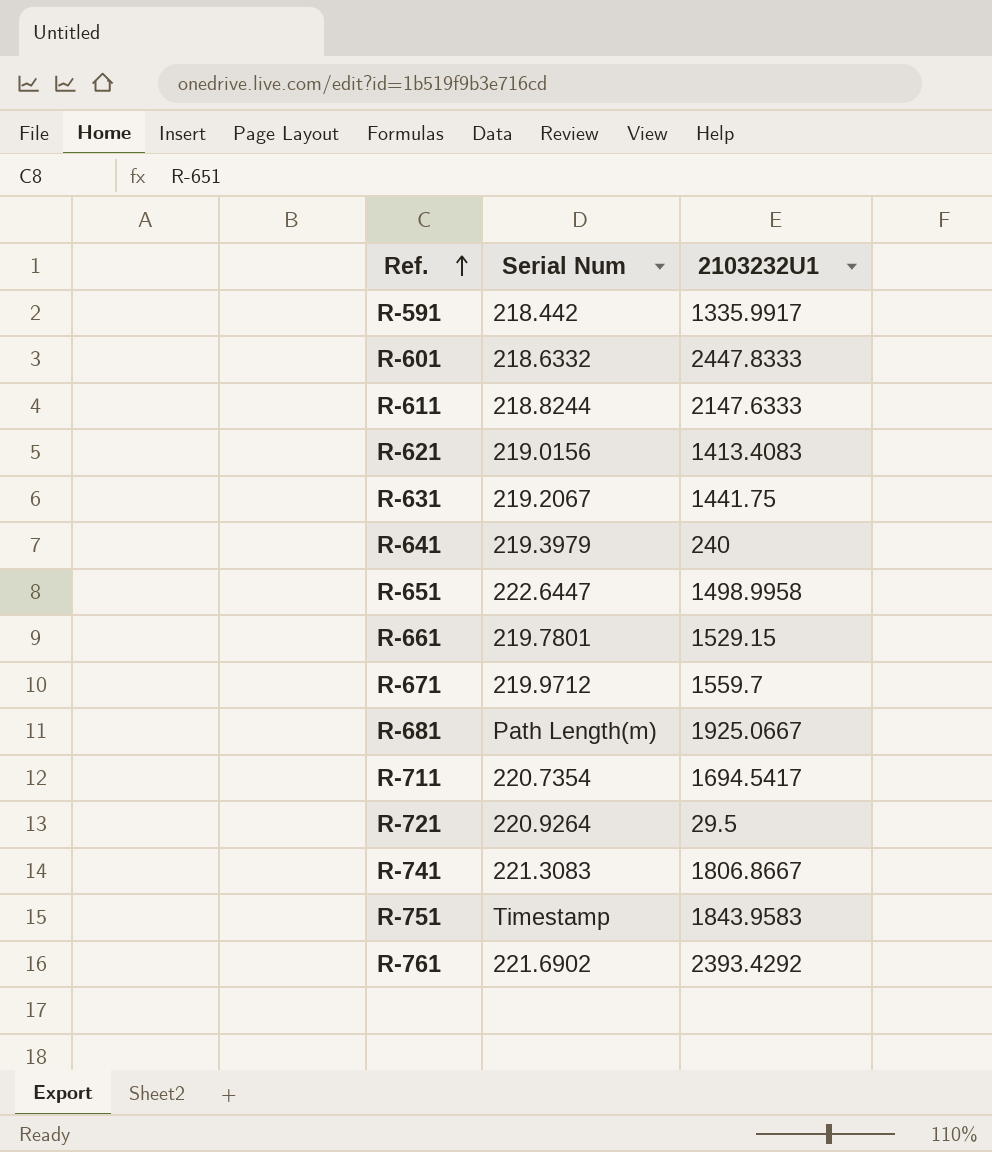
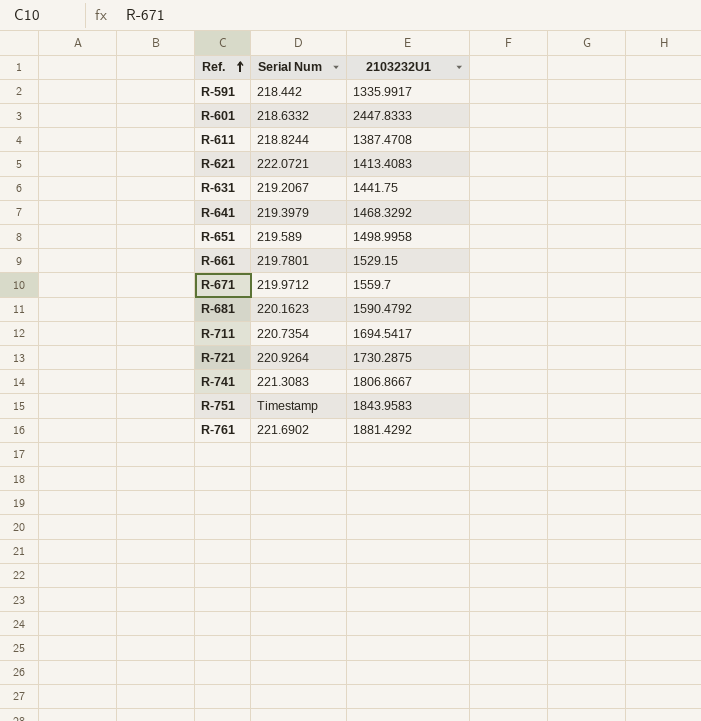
R-611 | 2103232U1: 2147.6333 -> 1387.4708
R-621 | Serial Num: 219.0156 -> 222.0721
R-641 | 2103232U1: 240 -> 1468.3292
R-651 | Serial Num: 222.6447 -> 219.589
R-681 | Serial Num: Path Length(m) -> 220.1623
R-681 | 2103232U1: 1925.0667 -> 1590.4792
R-721 | 2103232U1: 29.5 -> 1730.2875
R-761 | 2103232U1: 2393.4292 -> 1881.4292

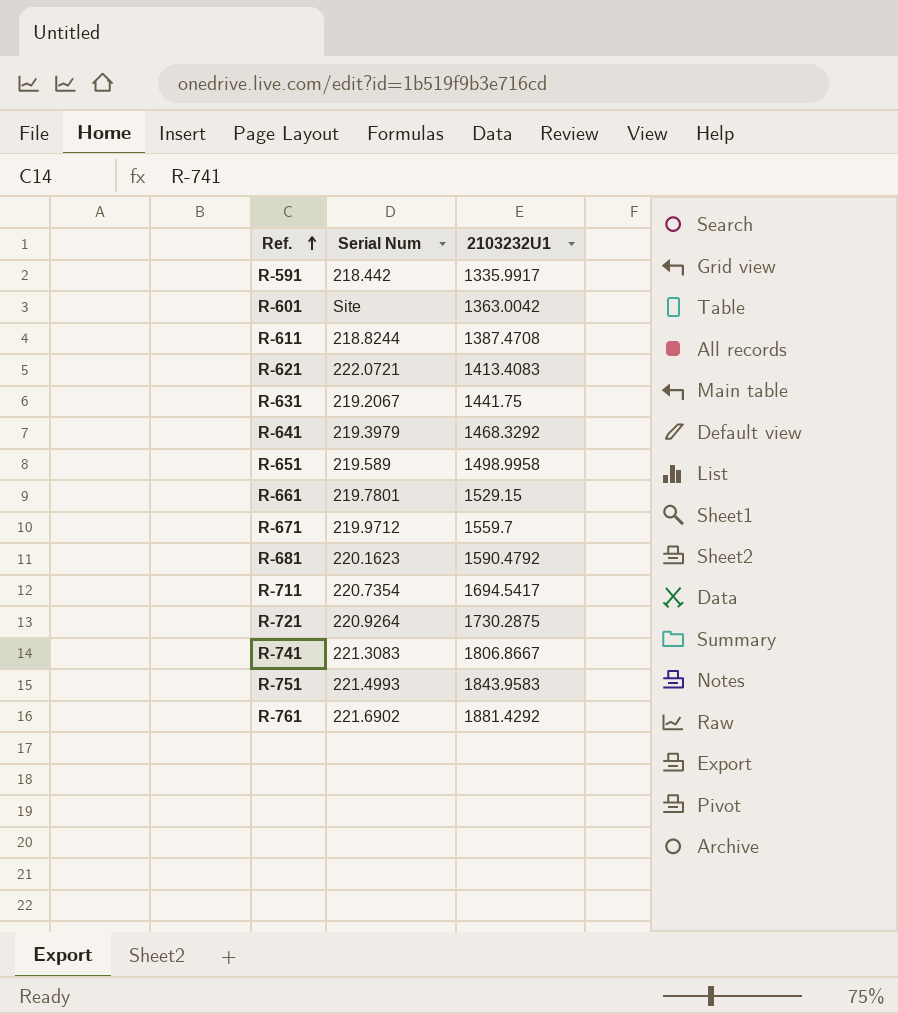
R-601 | Serial Num: 218.6332 -> Site
R-601 | 2103232U1: 2447.8333 -> 1363.0042
R-751 | Serial Num: Timestamp -> 221.4993

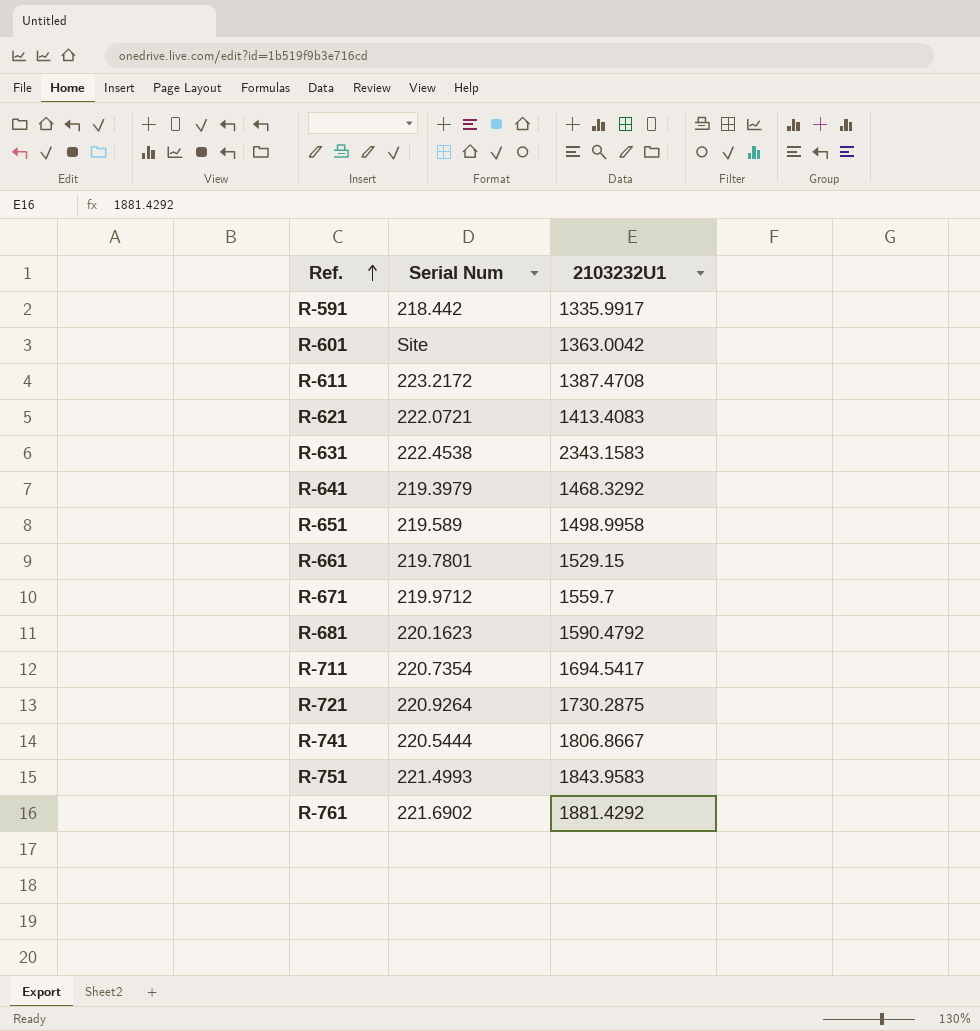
R-611 | Serial Num: 218.8244 -> 223.2172
R-631 | Serial Num: 219.2067 -> 222.4538
R-631 | 2103232U1: 1441.75 -> 2343.1583
R-741 | Serial Num: 221.3083 -> 220.5444

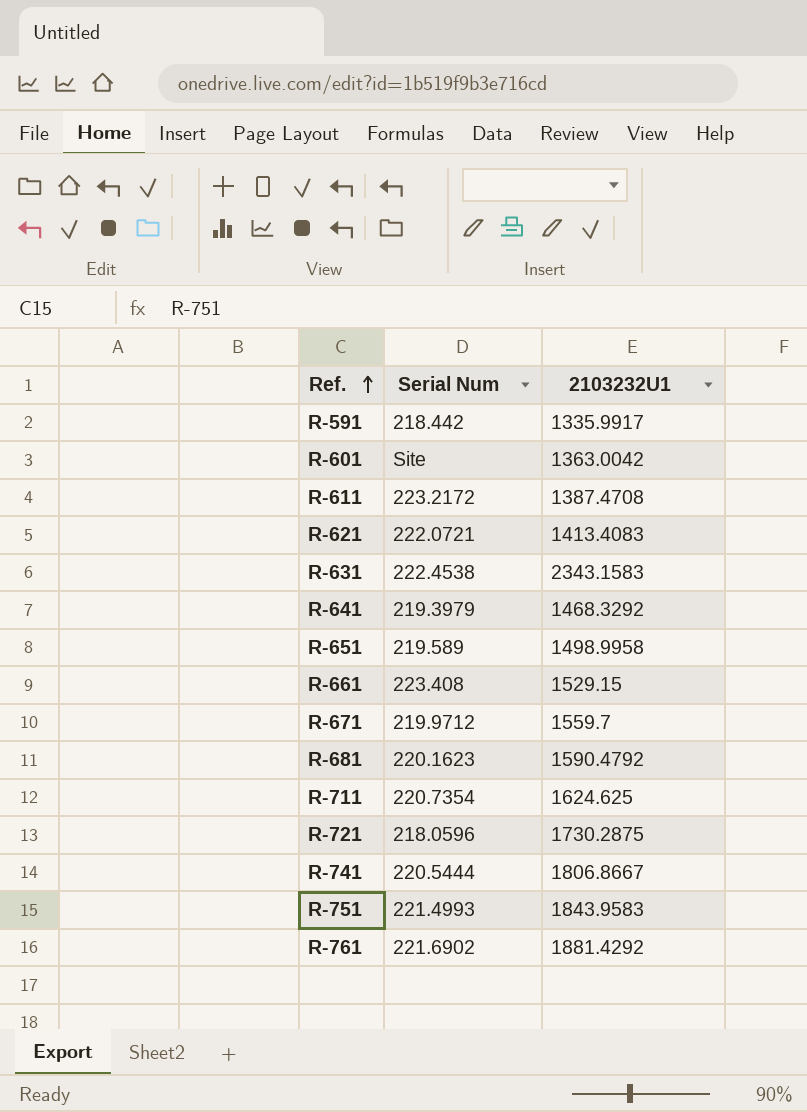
R-661 | Serial Num: 219.7801 -> 223.408
R-711 | 2103232U1: 1694.5417 -> 1624.625
R-721 | Serial Num: 220.9264 -> 218.0596

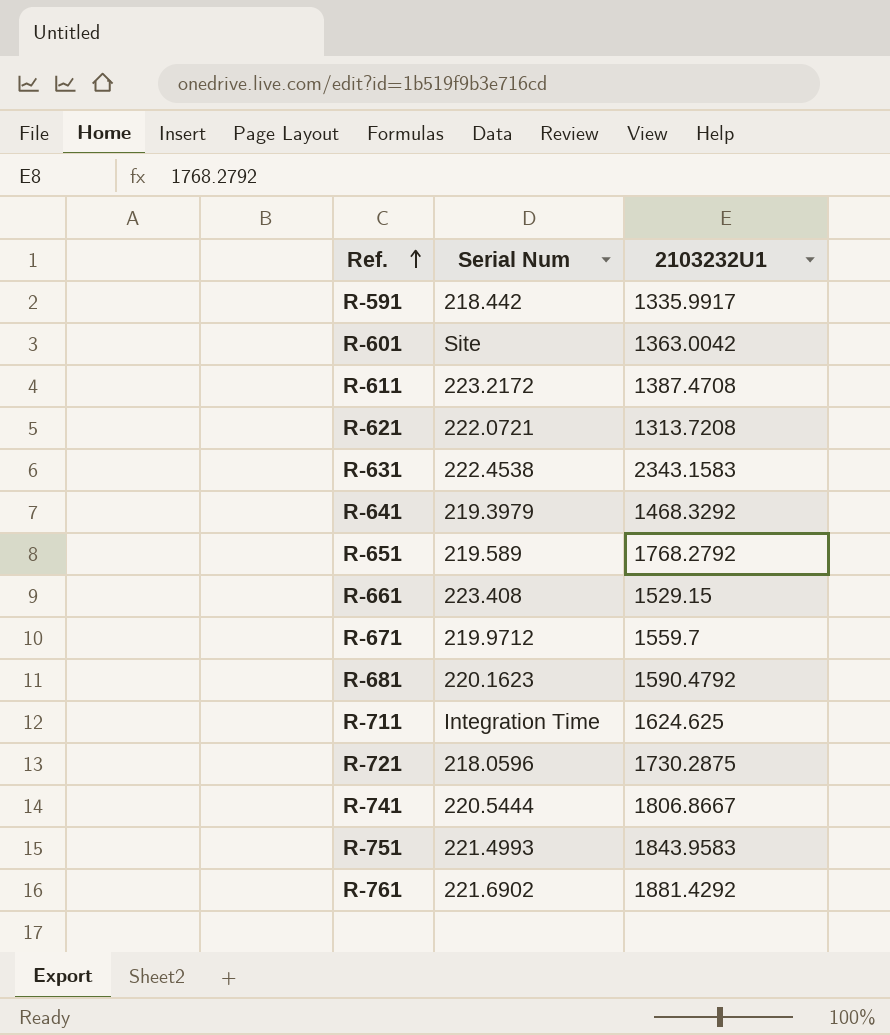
R-621 | 2103232U1: 1413.4083 -> 1313.7208
R-651 | 2103232U1: 1498.9958 -> 1768.2792
R-711 | Serial Num: 220.7354 -> Integration Time

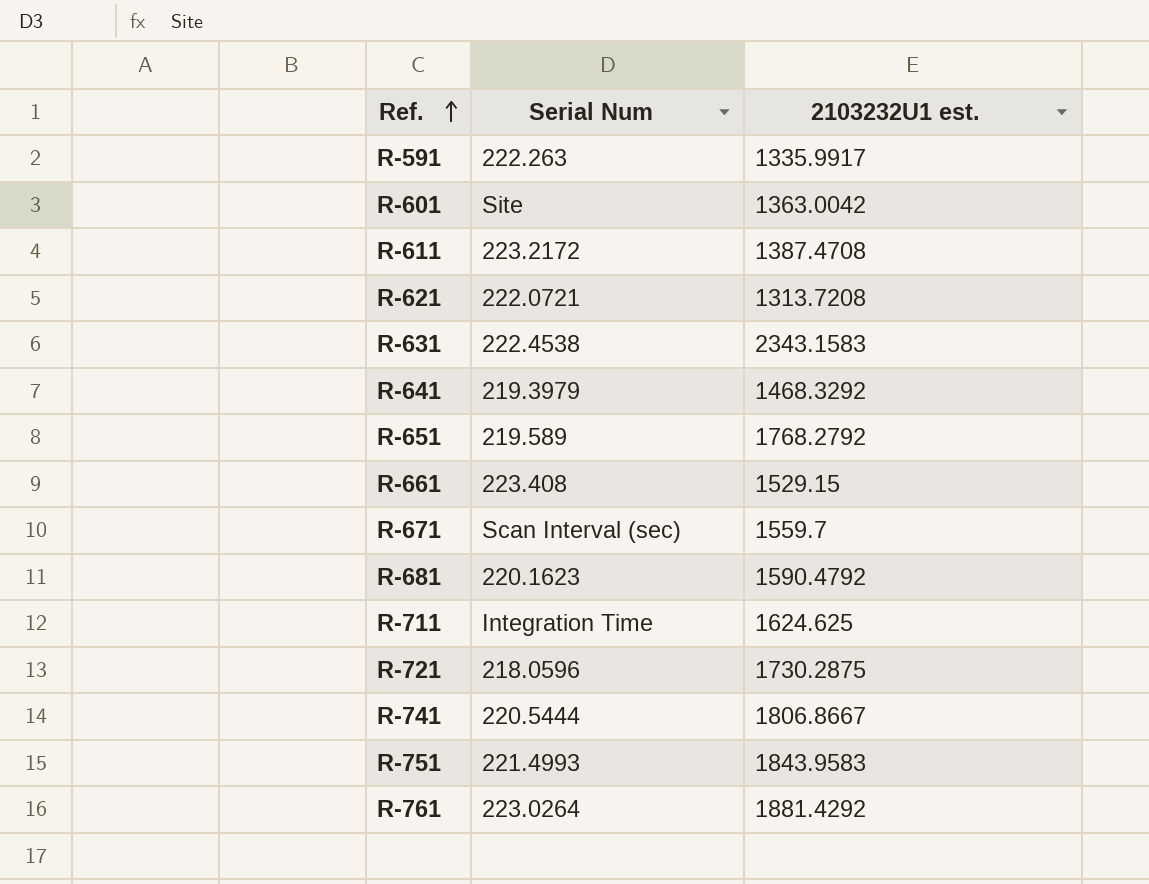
column name: 2103232U1 -> 2103232U1 est.
R-591 | Serial Num: 218.442 -> 222.263
R-671 | Serial Num: 219.9712 -> Scan Interval (sec)
R-761 | Serial Num: 221.6902 -> 223.0264

